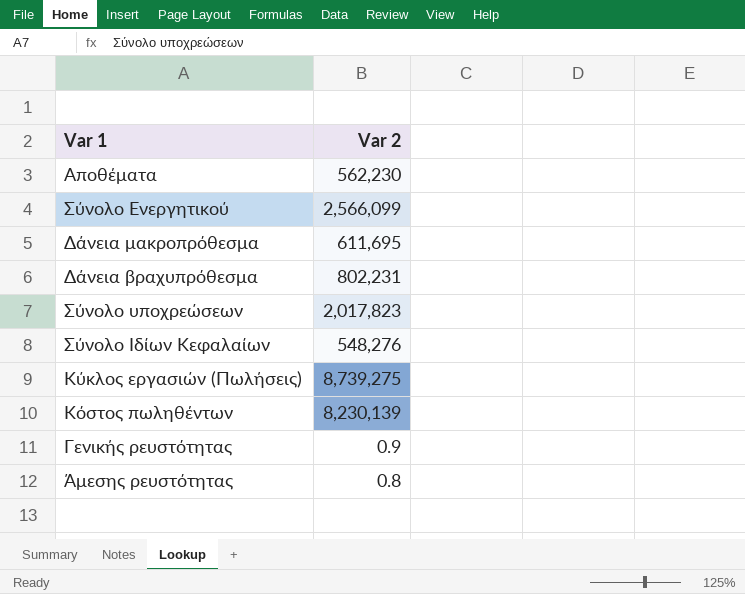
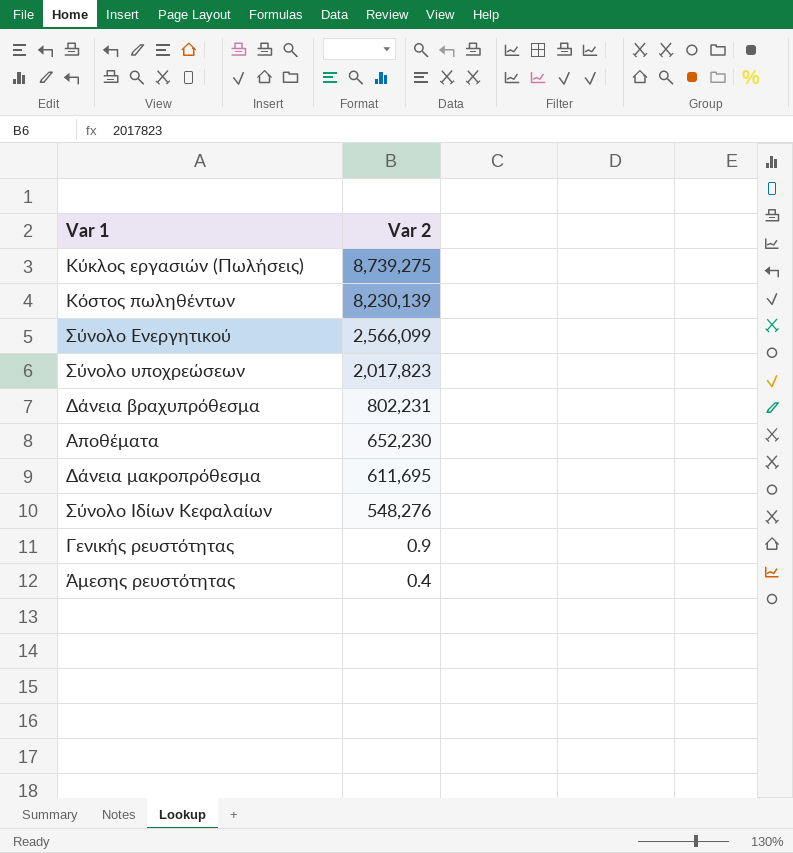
row order: none -> Var 2 descending
Αποθέματα | Var 2: 562,230 -> 652,230
Άμεσης ρευστότητας | Var 2: 0.8 -> 0.4

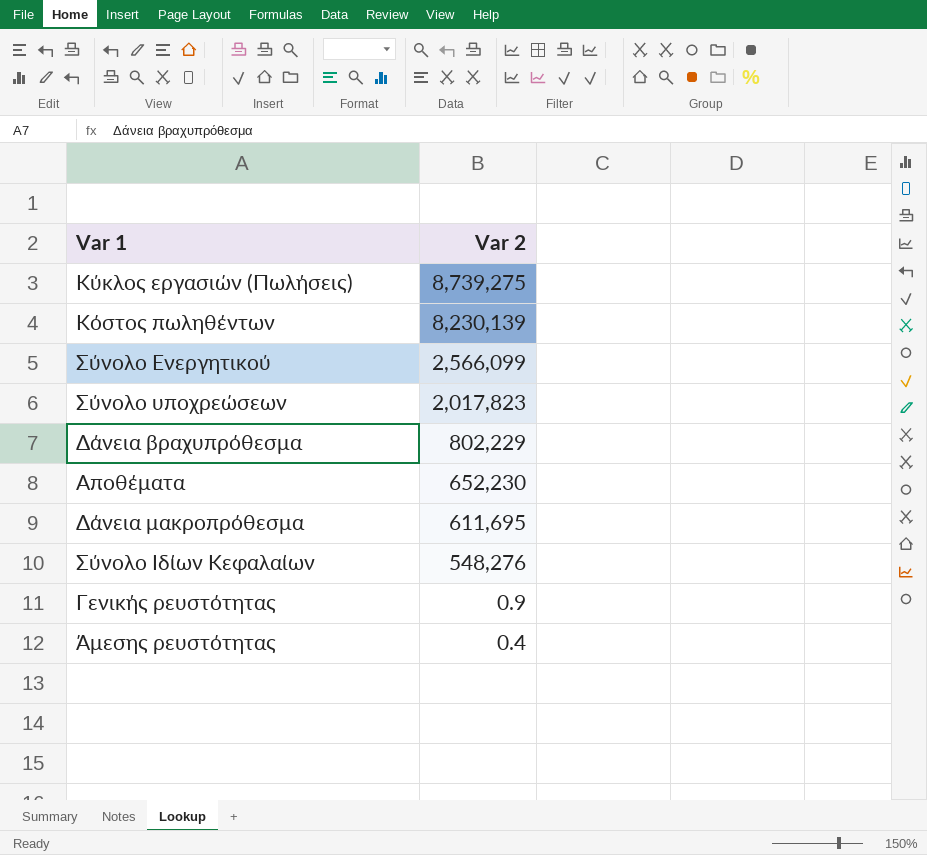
Δάνεια βραχυπρόθεσμα | Var 2: 802,231 -> 802,229

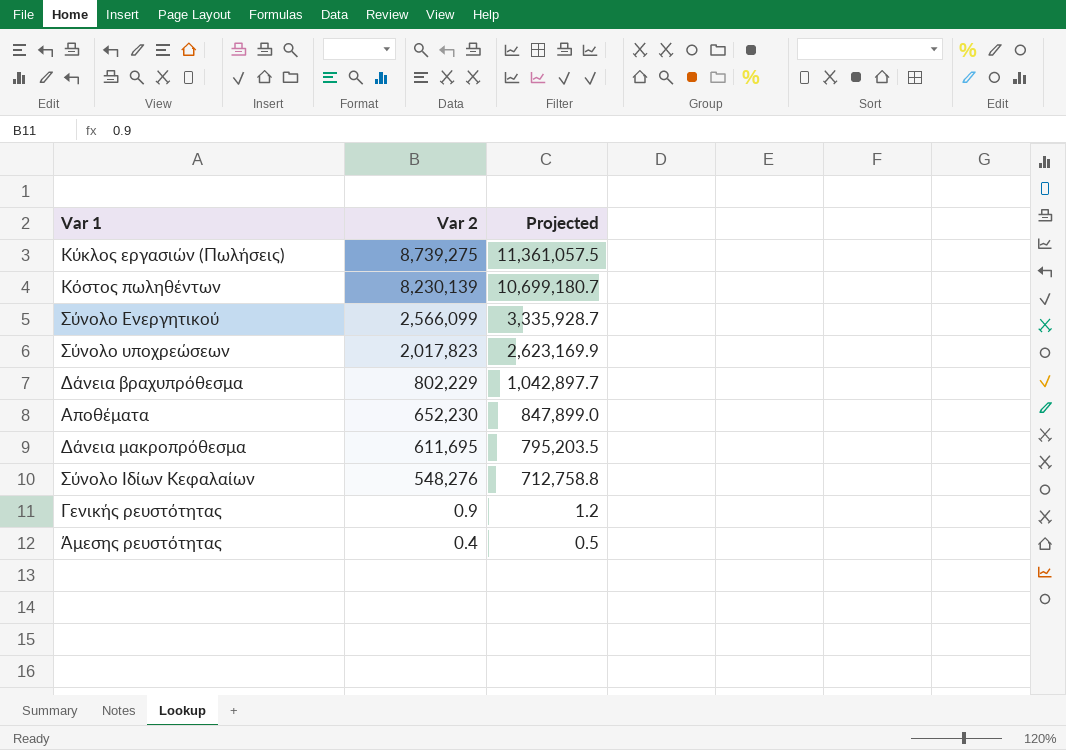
column Projected | formula: none -> [Var 2] * 1.3

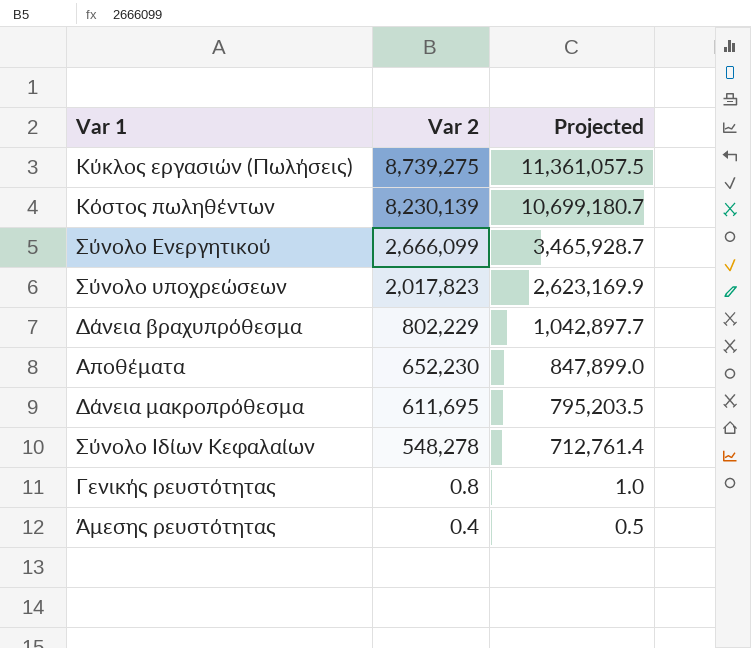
Σύνολο Ενεργητικού | Var 2: 2,566,099 -> 2,666,099
Σύνολο Ενεργητικού | Projected: 3,335,928.7 -> 3,465,928.7
Σύνολο Ιδίων Κεφαλαίων | Var 2: 548,276 -> 548,278
Σύνολο Ιδίων Κεφαλαίων | Projected: 712,758.8 -> 712,761.4
Γενικής ρευστότητας | Var 2: 0.9 -> 0.8
Γενικής ρευστότητας | Projected: 1.2 -> 1.0

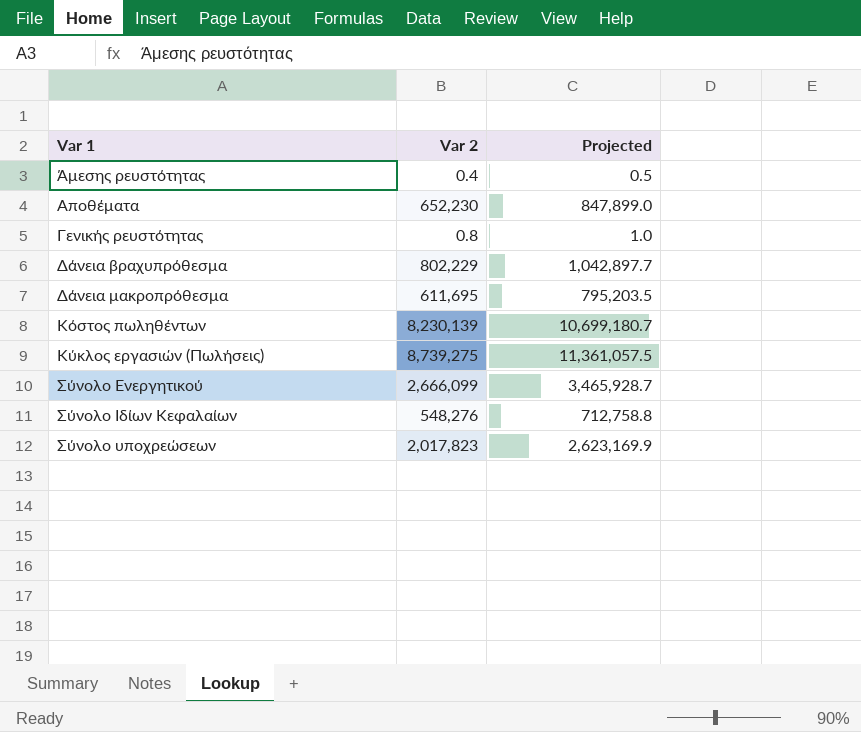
row order: Var 2 descending -> Var 1 ascending
Σύνολο Ιδίων Κεφαλαίων | Var 2: 548,278 -> 548,276
Σύνολο Ιδίων Κεφαλαίων | Projected: 712,761.4 -> 712,758.8

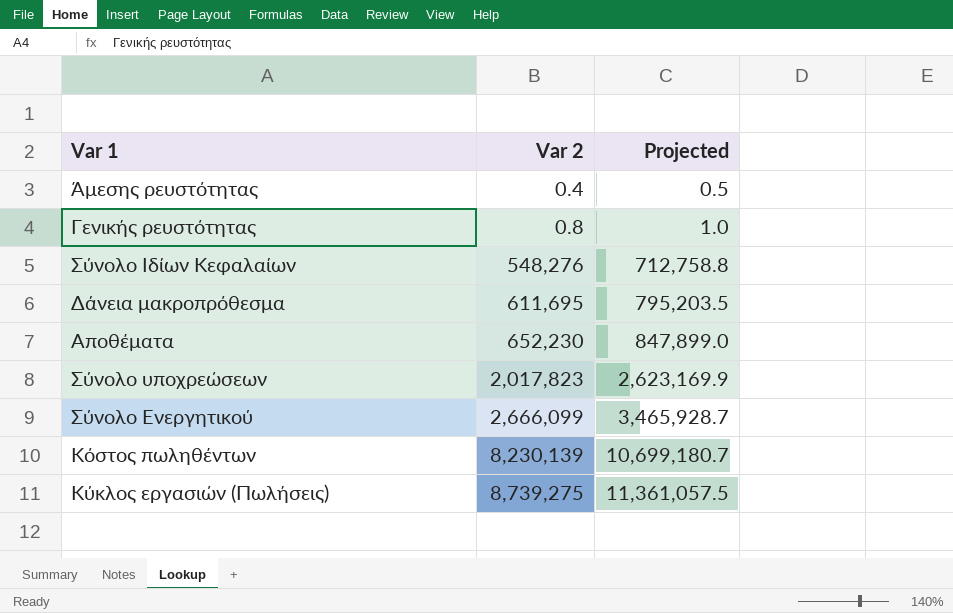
row order: Var 1 ascending -> Var 2 ascending
row Δάνεια βραχυπρόθεσμα: 802,229 | 1,042,897.7 -> none

